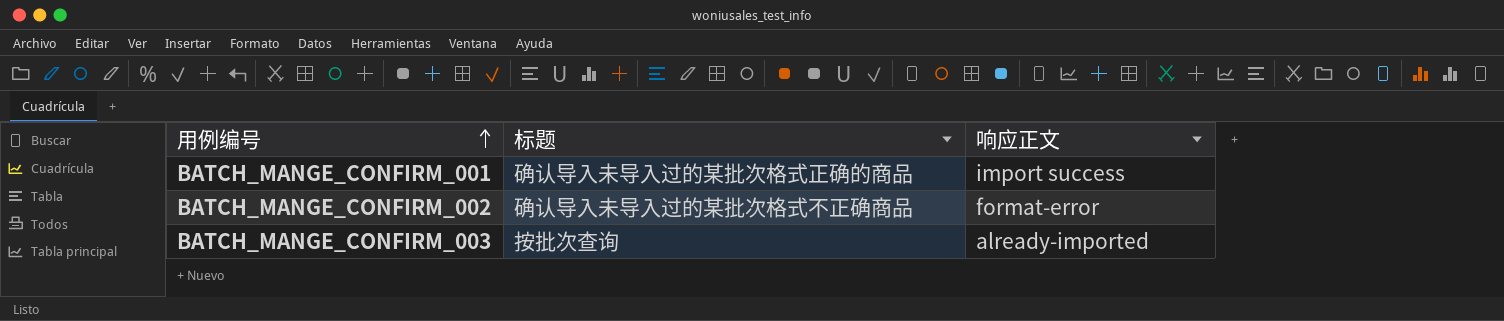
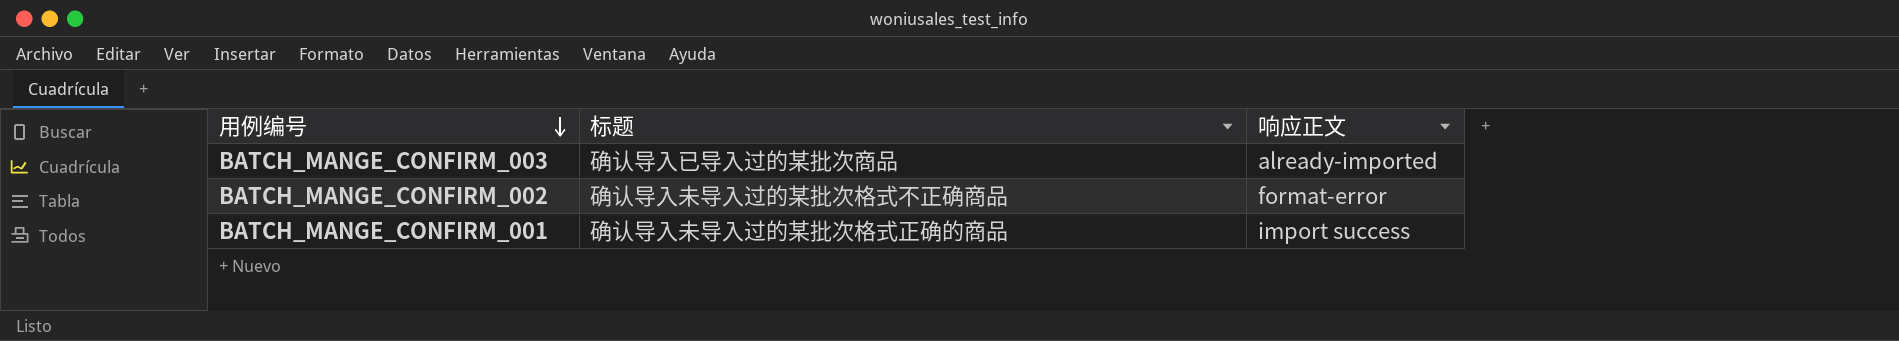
row order: 用例编号 ascending -> 用例编号 descending
BATCH_MANGE_CONFIRM_003 | 标题: 按批次查询 -> 确认导入已导入过的某批次商品

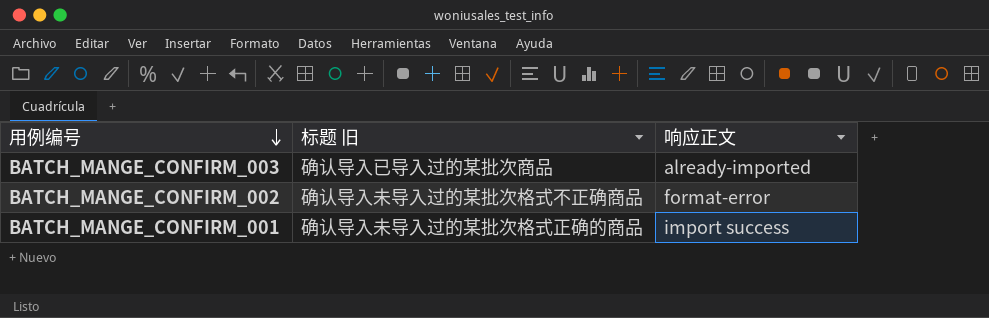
column name: 标题 -> 标题 旧

